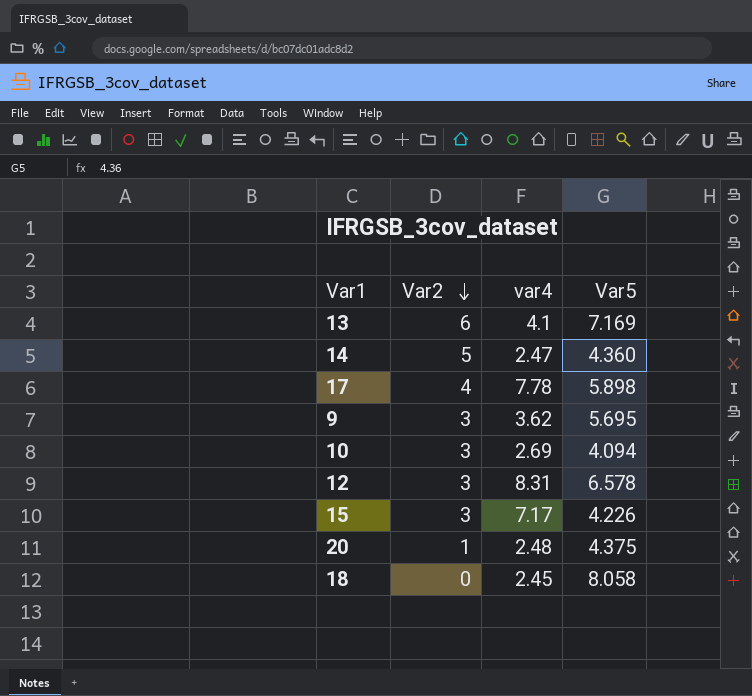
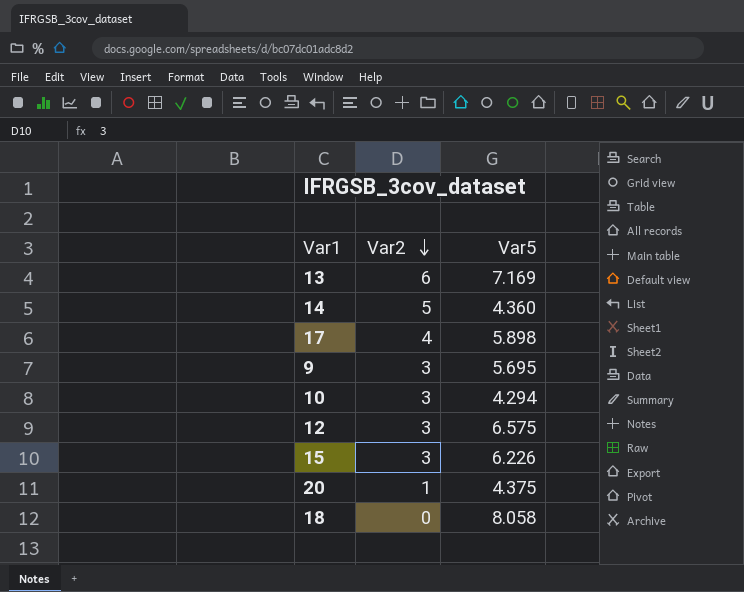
column var4 | position: 3 -> none
10 | Var5: 4.094 -> 4.294
12 | Var5: 6.578 -> 6.575
15 | Var5: 4.226 -> 6.226

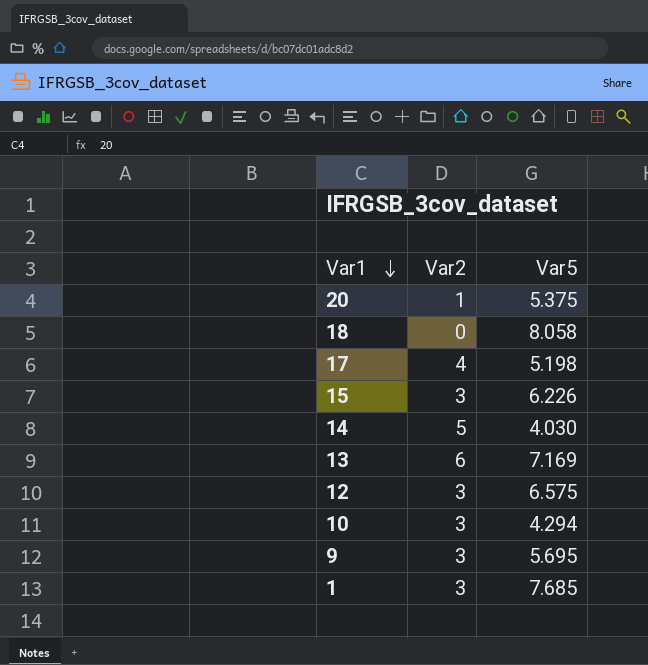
row order: Var2 descending -> Var1 descending
20 | Var5: 4.375 -> 5.375
17 | Var5: 5.898 -> 5.198
14 | Var5: 4.360 -> 4.030
row 1: none -> 3 | 7.685

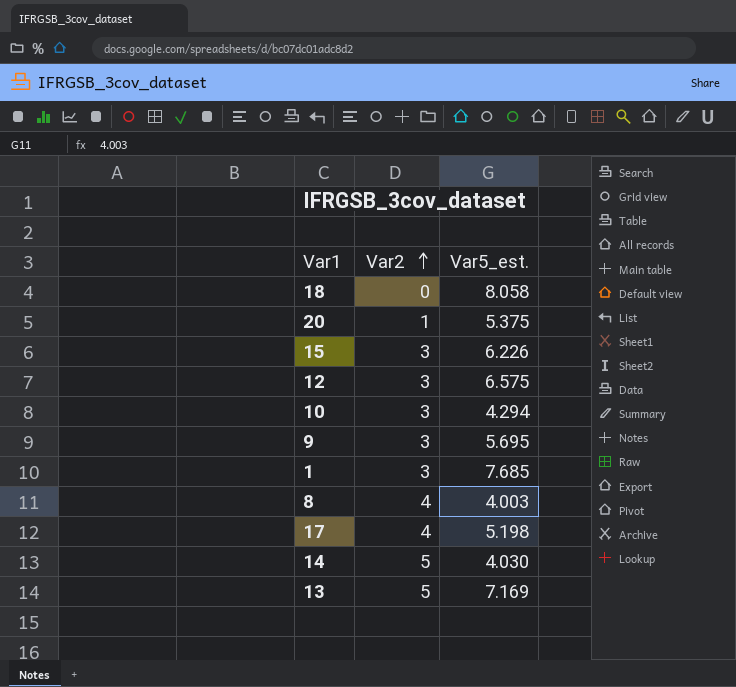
row order: Var1 descending -> Var2 ascending
column name: Var5 -> Var5_est.
row 8: none -> 4 | 4.003
13 | Var2: 6 -> 5

